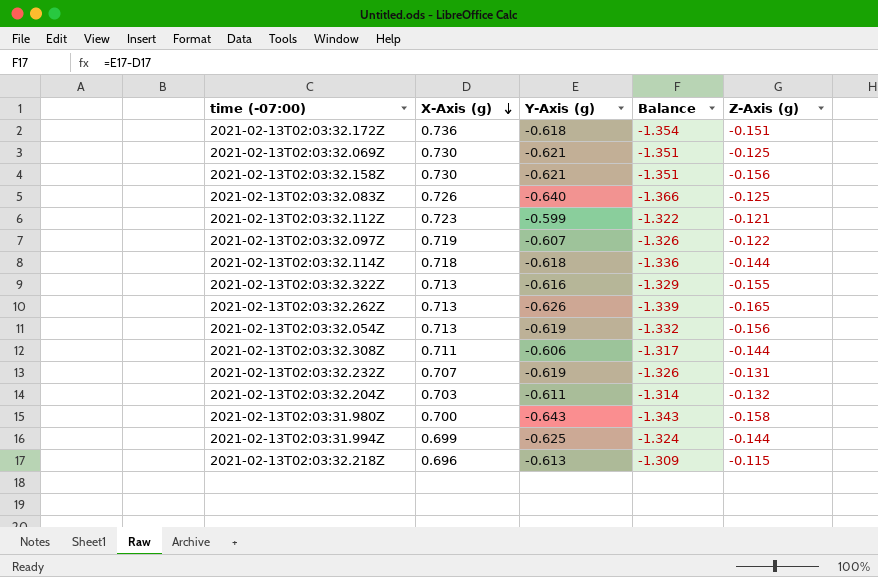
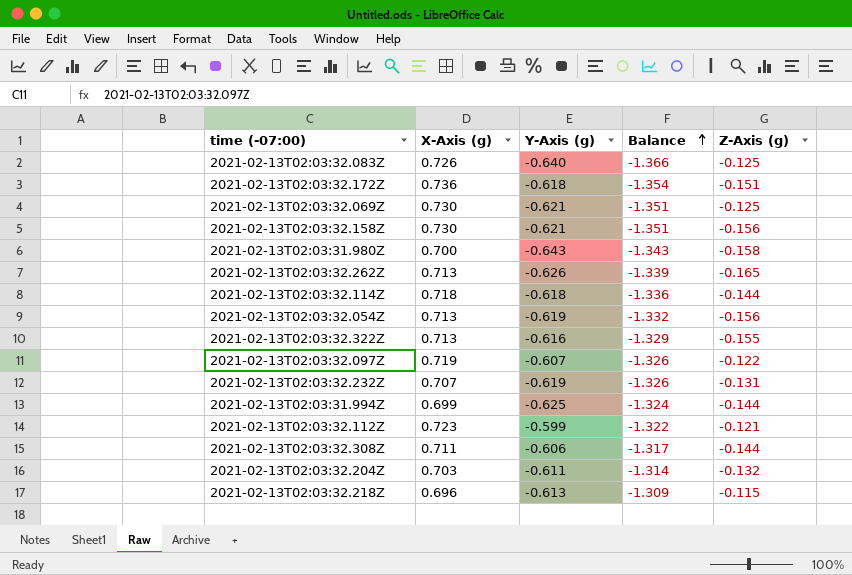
row order: X-Axis (g) descending -> Balance ascending

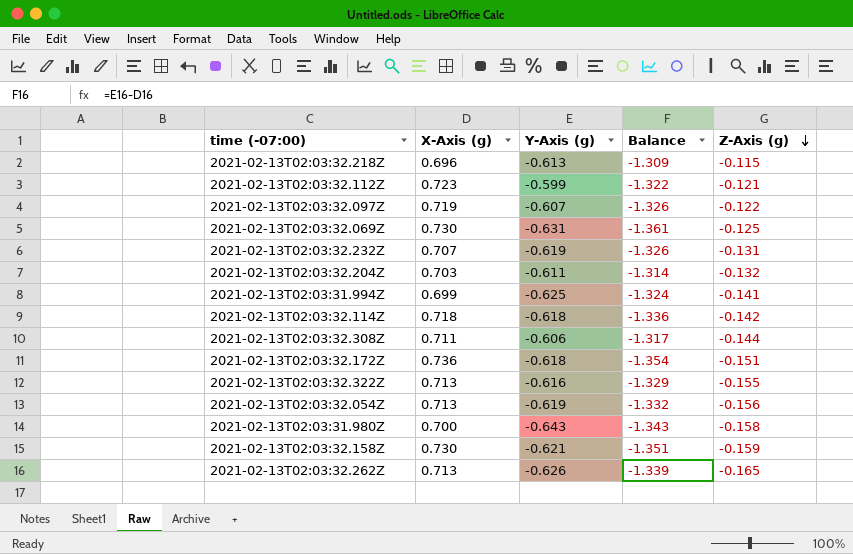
row order: Balance ascending -> Z-Axis (g) descending
row 2021-02-13T02:03:32.083Z: 0.726 | -0.640 | -1.366 | -0.125 -> none
2021-02-13T02:03:32.069Z | Y-Axis (g): -0.621 -> -0.631
2021-02-13T02:03:32.069Z | Balance: -1.351 -> -1.361
2021-02-13T02:03:31.994Z | Z-Axis (g): -0.144 -> -0.141
2021-02-13T02:03:32.114Z | Z-Axis (g): -0.144 -> -0.142
2021-02-13T02:03:32.158Z | Z-Axis (g): -0.156 -> -0.159

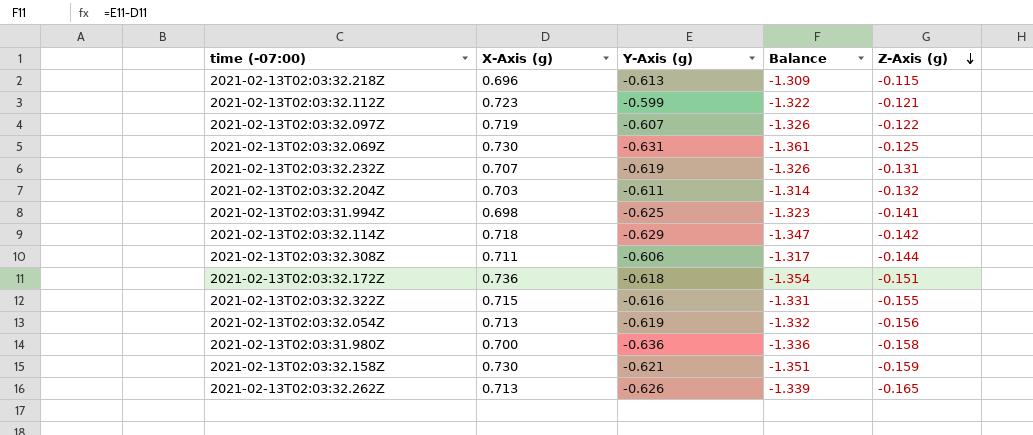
2021-02-13T02:03:31.994Z | X-Axis (g): 0.699 -> 0.698
2021-02-13T02:03:31.994Z | Balance: -1.324 -> -1.323
2021-02-13T02:03:32.114Z | Y-Axis (g): -0.618 -> -0.629
2021-02-13T02:03:32.114Z | Balance: -1.336 -> -1.347
2021-02-13T02:03:32.322Z | X-Axis (g): 0.713 -> 0.715
2021-02-13T02:03:32.322Z | Balance: -1.329 -> -1.331
2021-02-13T02:03:31.980Z | Y-Axis (g): -0.643 -> -0.636
2021-02-13T02:03:31.980Z | Balance: -1.343 -> -1.336

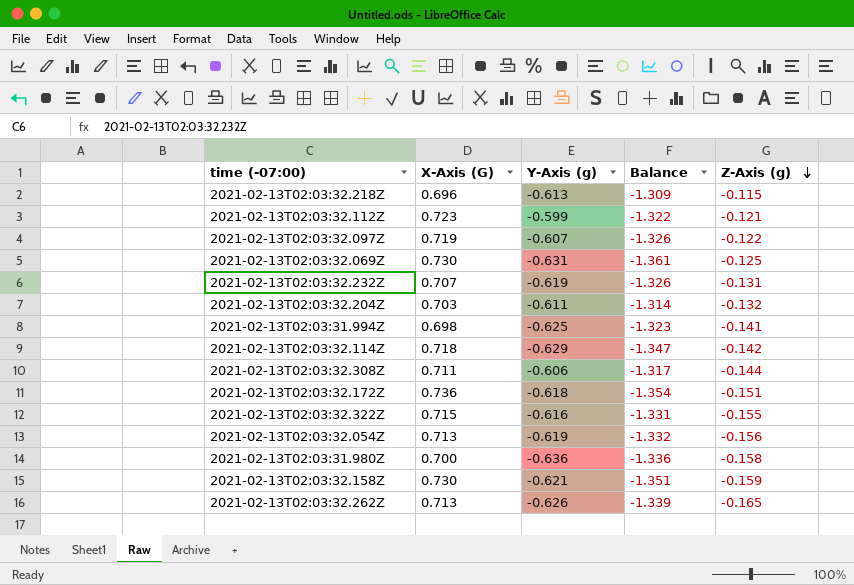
column name: X-Axis (g) -> X-Axis (G)

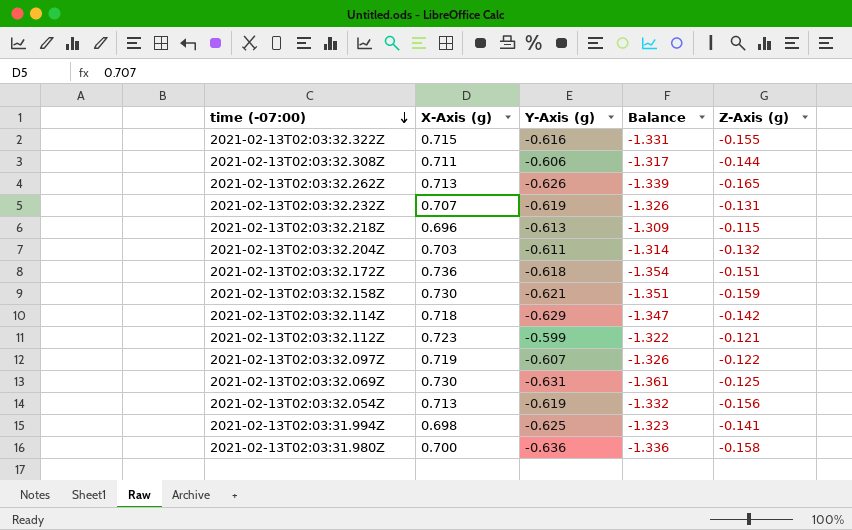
row order: Z-Axis (g) descending -> time (-07:00) descending
column name: X-Axis (G) -> X-Axis (g)

